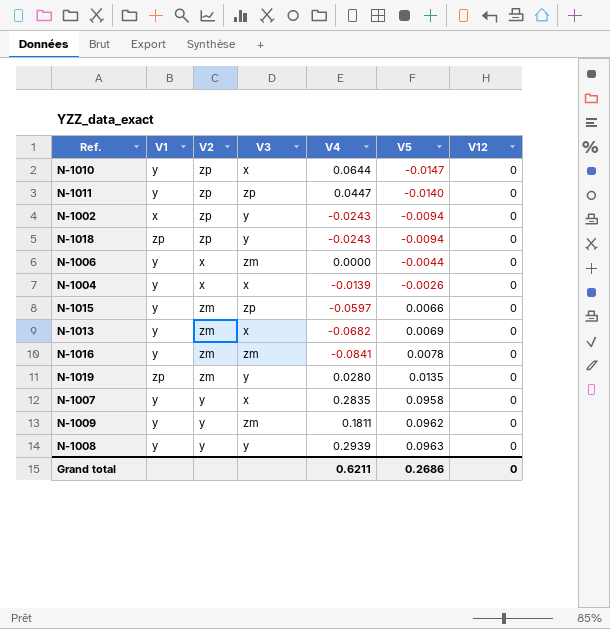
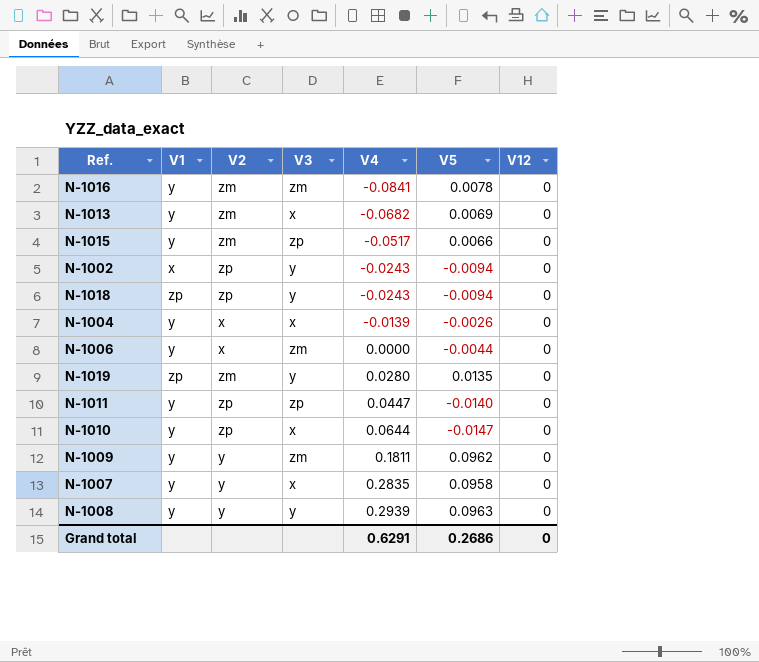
row order: V5 ascending -> V4 ascending
N-1015 | V4: -0.0597 -> -0.0517
Grand total | V4: 0.6211 -> 0.6291

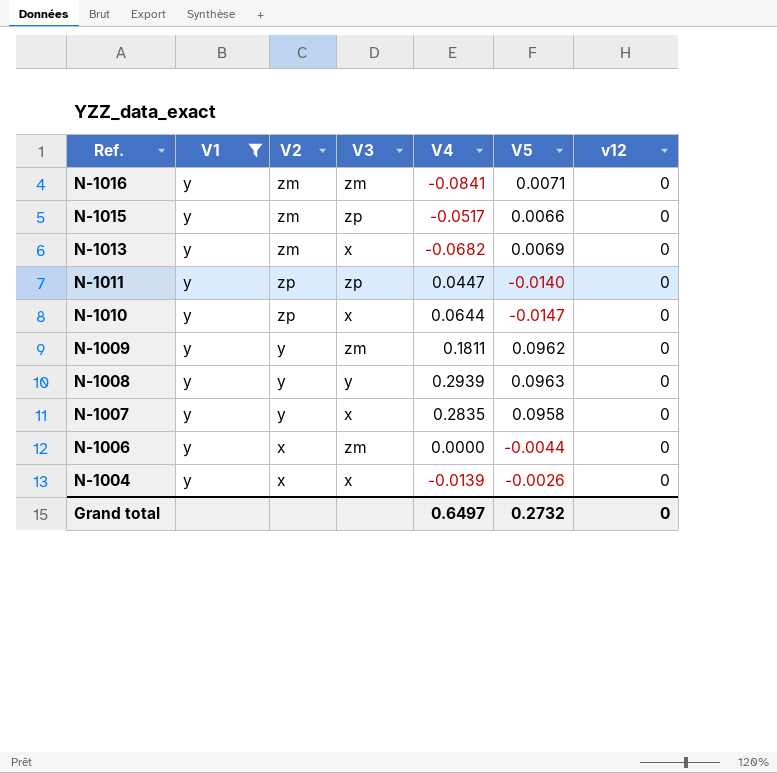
filter: none -> V1 = y
row order: V4 ascending -> Ref. descending
column name: V12 -> v12
N-1016 | V5: 0.0078 -> 0.0071
Grand total | V4: 0.6291 -> 0.6497
Grand total | V5: 0.2686 -> 0.2732

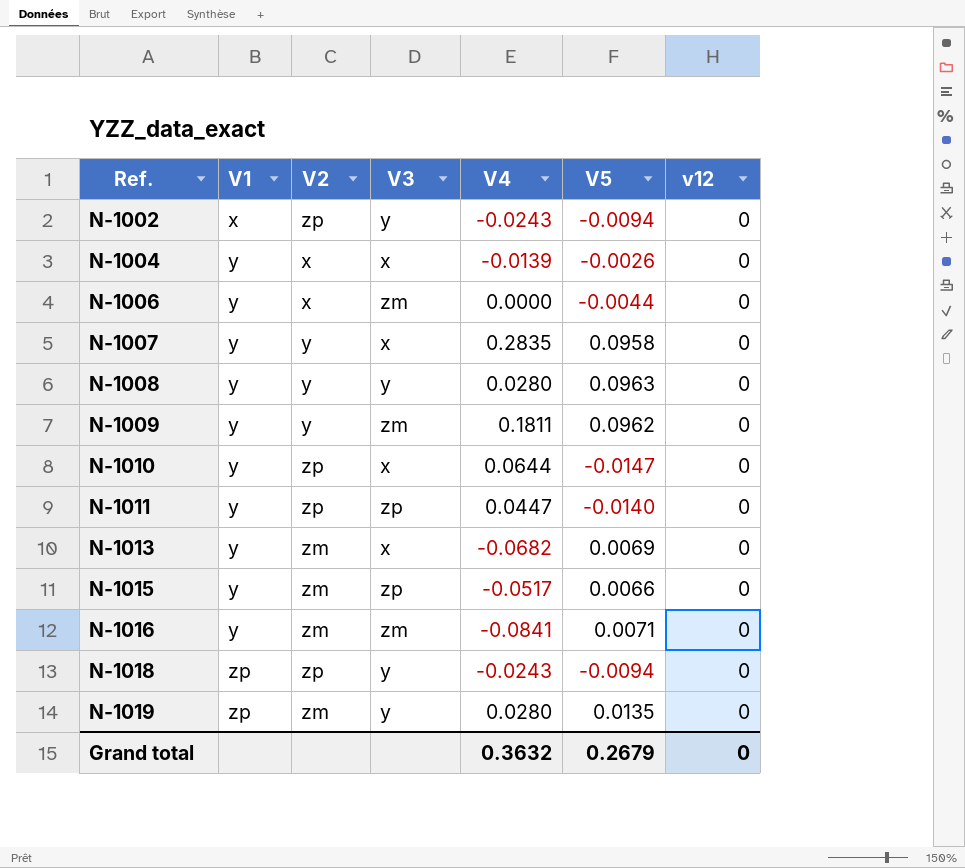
filter: V1 = y -> none
row order: Ref. descending -> Ref. ascending
N-1008 | V4: 0.2939 -> 0.0280
Grand total | V4: 0.6497 -> 0.3632
Grand total | V5: 0.2732 -> 0.2679

